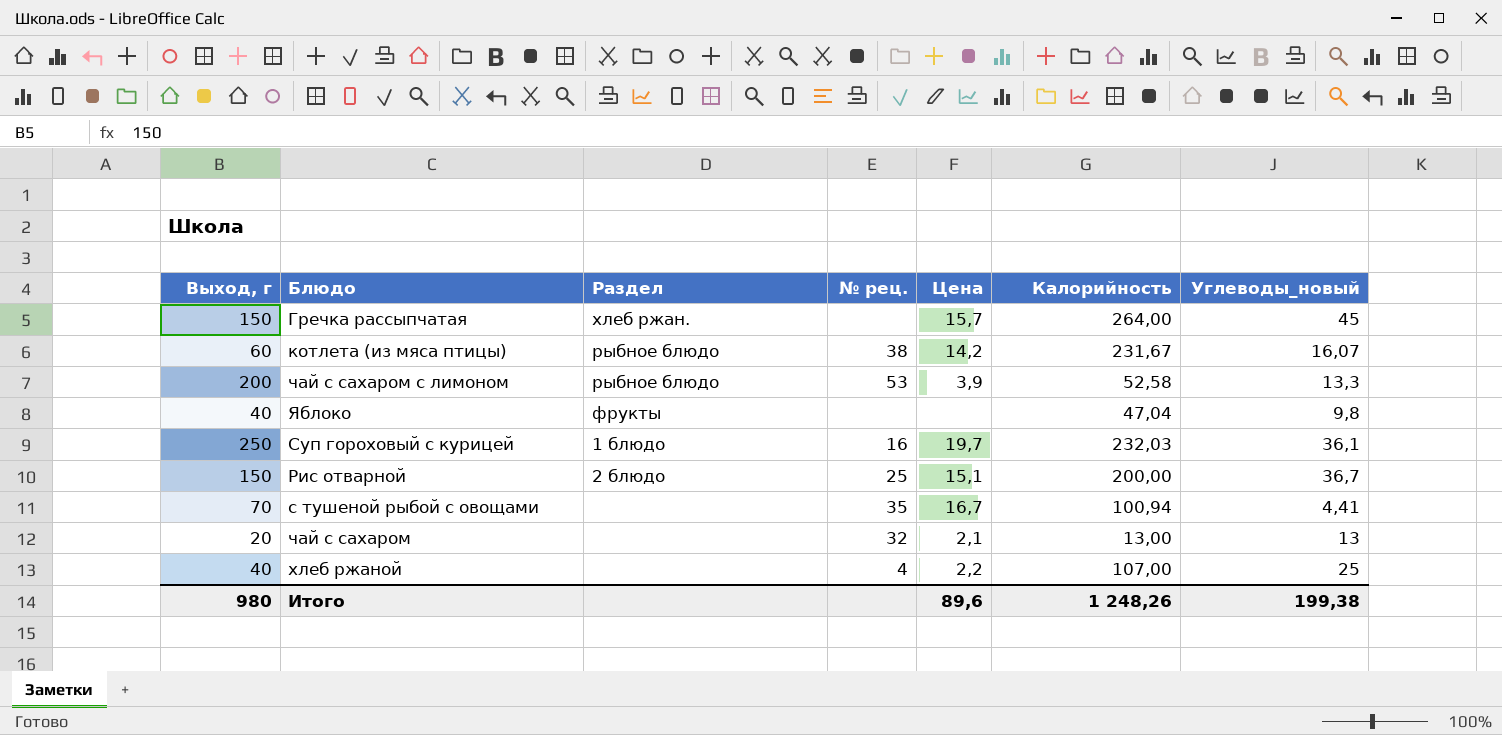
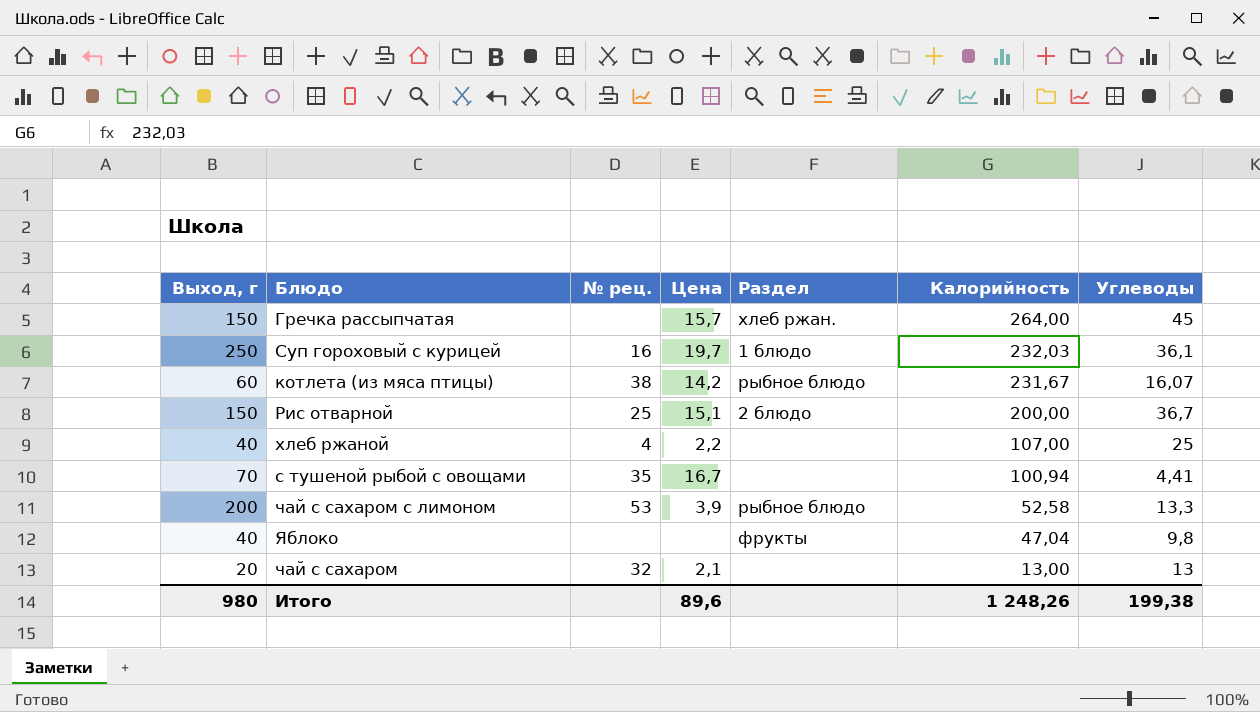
row order: none -> Калорийность descending
column Раздел | position: 3 -> 5
column name: Углеводы_новый -> Углеводы

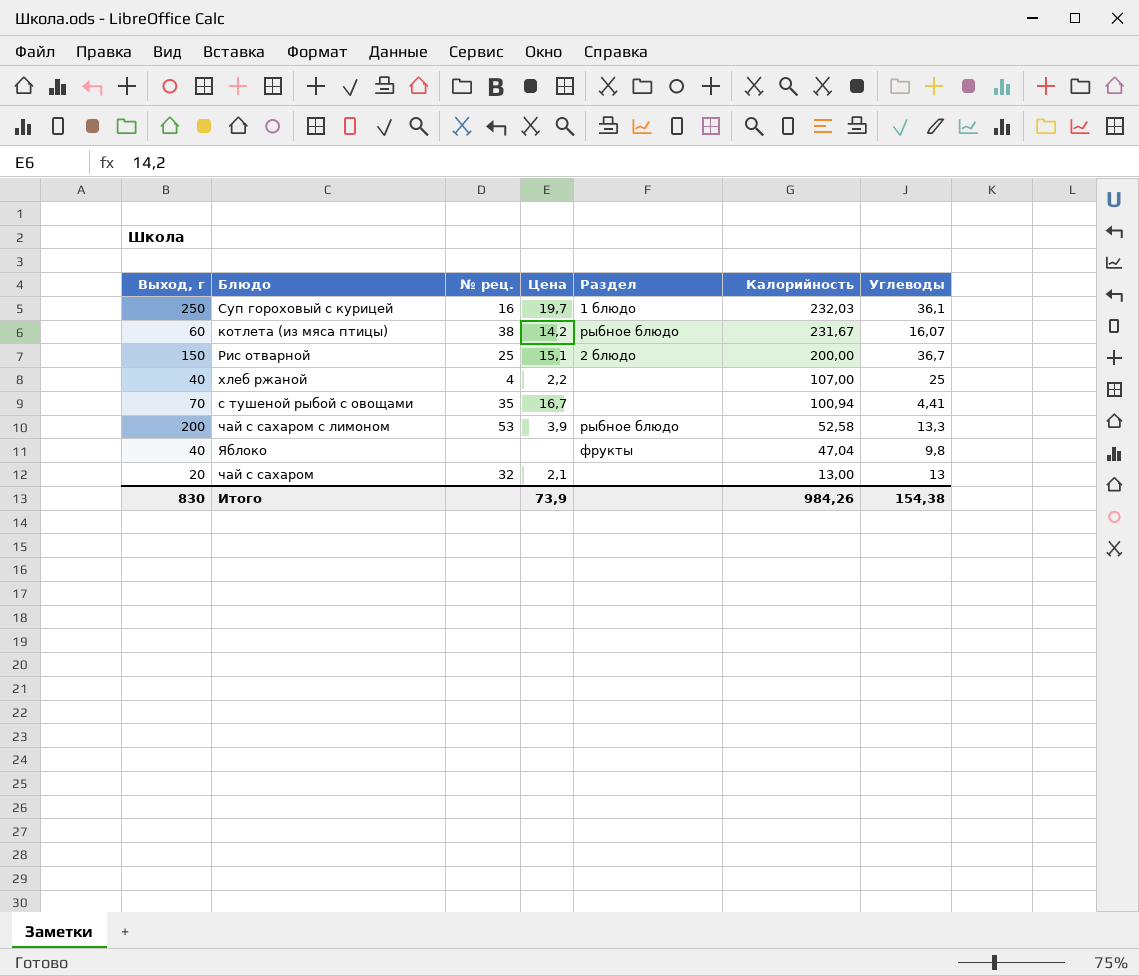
row Гречка рассыпчатая: 150 | none | 15,7 | хлеб ржан. | 264,00 | 45 -> none
Итого | Выход, г: 980 -> 830
Итого | Цена: 89,6 -> 73,9
Итого | Калорийность: 1 248,26 -> 984,26
Итого | Углеводы: 199,38 -> 154,38

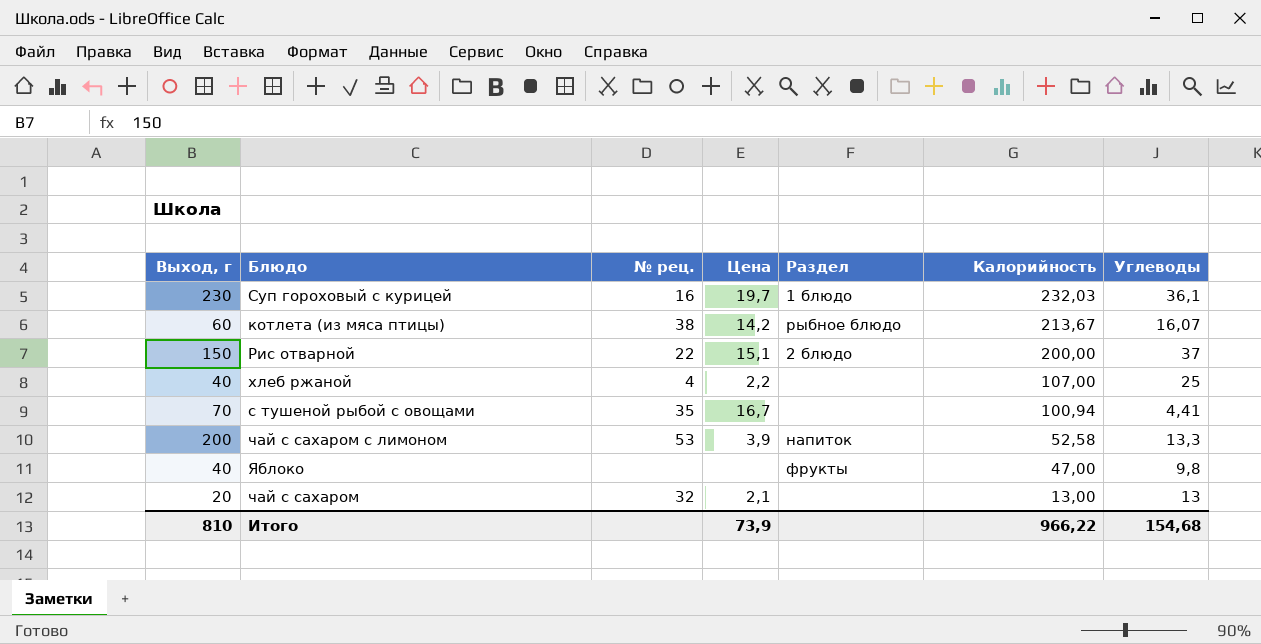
Суп гороховый с курицей | Выход, г: 250 -> 230
котлета (из мяса птицы) | Калорийность: 231,67 -> 213,67
Рис отварной | № рец.: 25 -> 22
Рис отварной | Углеводы: 36,7 -> 37
чай с сахаром с лимоном | Раздел: рыбное блюдо -> напиток
Яблоко | Калорийность: 47,04 -> 47,00
Итого | Выход, г: 830 -> 810
Итого | Калорийность: 984,26 -> 966,22
Итого | Углеводы: 154,38 -> 154,68

